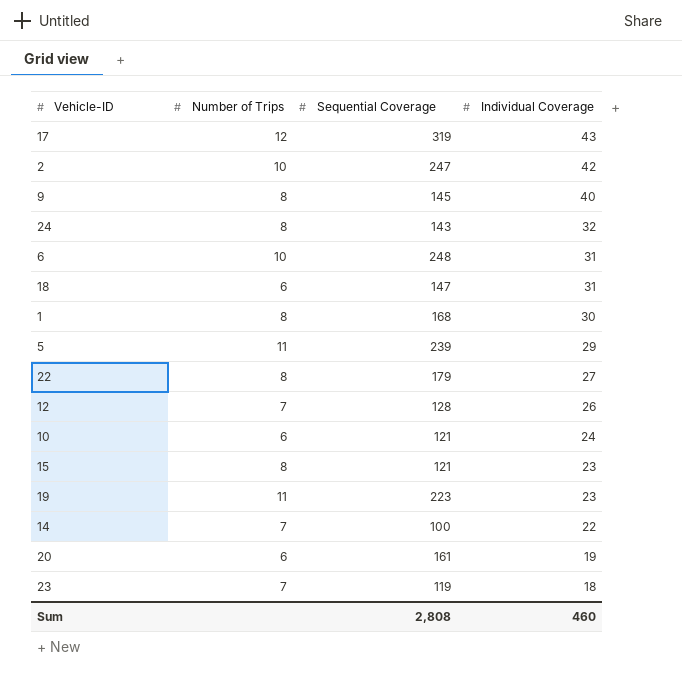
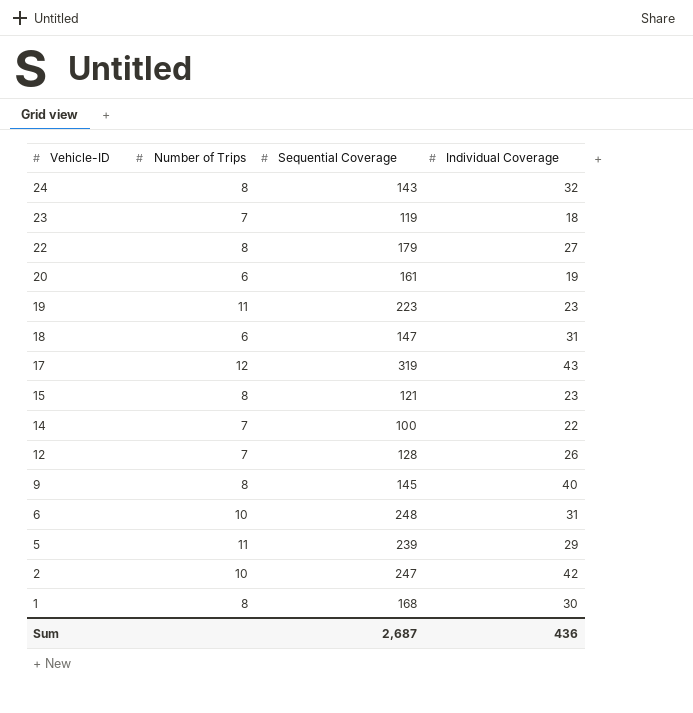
row order: Individual Coverage descending -> Vehicle-ID descending
row 10: 6 | 121 | 24 -> none
Sum | Sequential Coverage: 2,808 -> 2,687
Sum | Individual Coverage: 460 -> 436

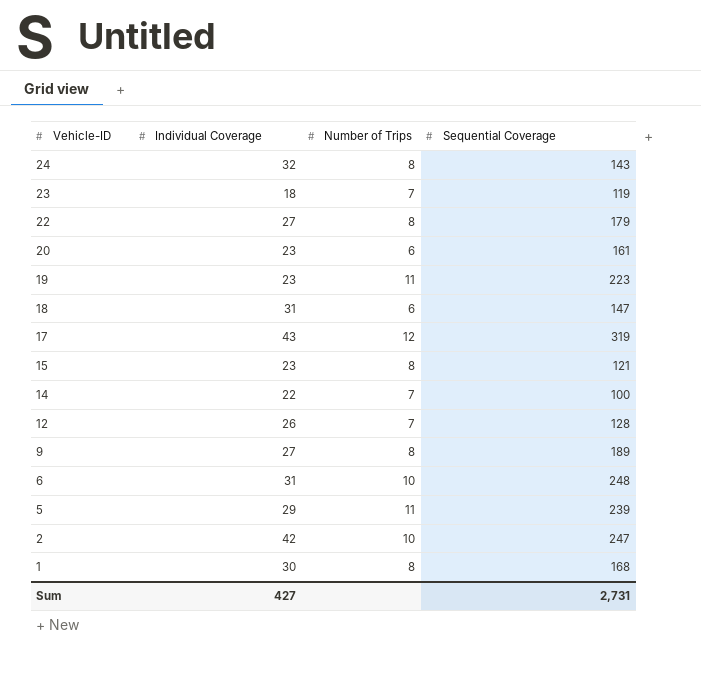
column Individual Coverage | position: 4 -> 2
20 | Individual Coverage: 19 -> 23
9 | Individual Coverage: 40 -> 27
9 | Sequential Coverage: 145 -> 189
Sum | Individual Coverage: 436 -> 427
Sum | Sequential Coverage: 2,687 -> 2,731

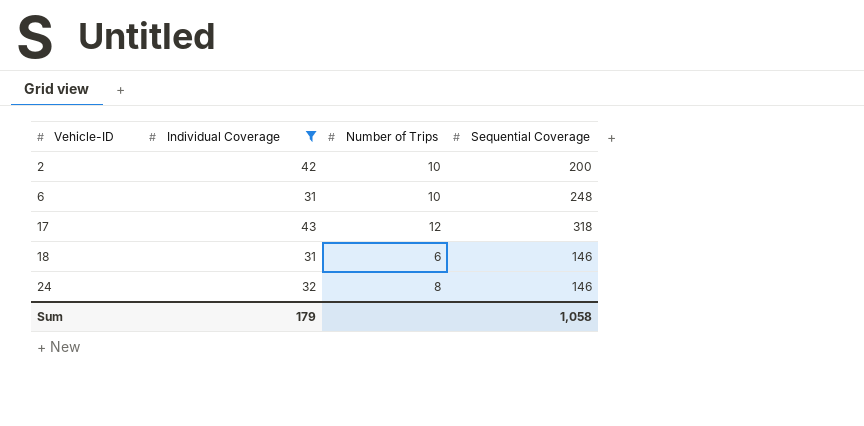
filter: none -> Individual Coverage >= 31
row order: Vehicle-ID descending -> Vehicle-ID ascending
2 | Sequential Coverage: 247 -> 200
17 | Sequential Coverage: 319 -> 318
18 | Sequential Coverage: 147 -> 146
24 | Sequential Coverage: 143 -> 146
Sum | Individual Coverage: 427 -> 179
Sum | Sequential Coverage: 2,731 -> 1,058

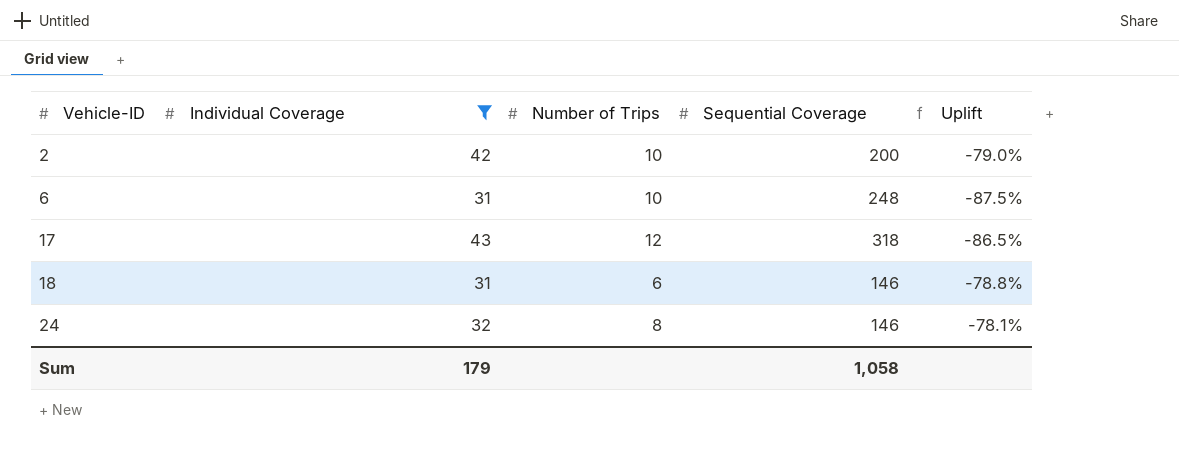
column Uplift | formula: none -> ([Individual Coverage] - [Sequential Coverage]) / [Sequential Coverage]

